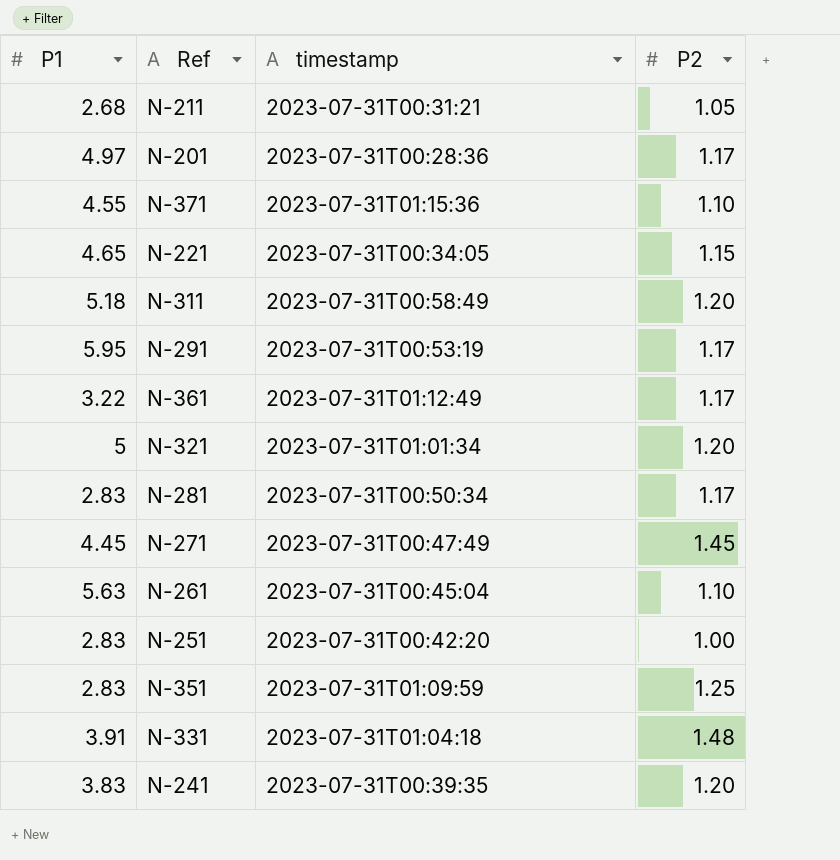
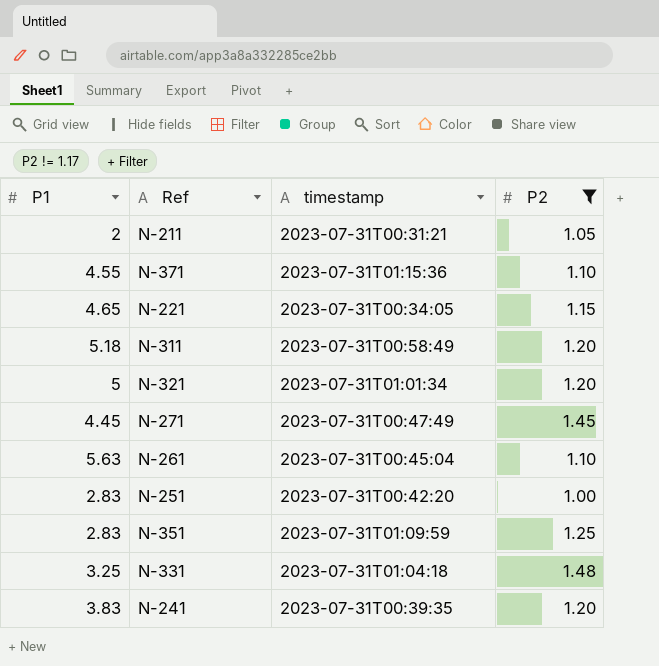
filter: none -> P2 != 1.17
N-211 | P1: 2.68 -> 2
N-331 | P1: 3.91 -> 3.25

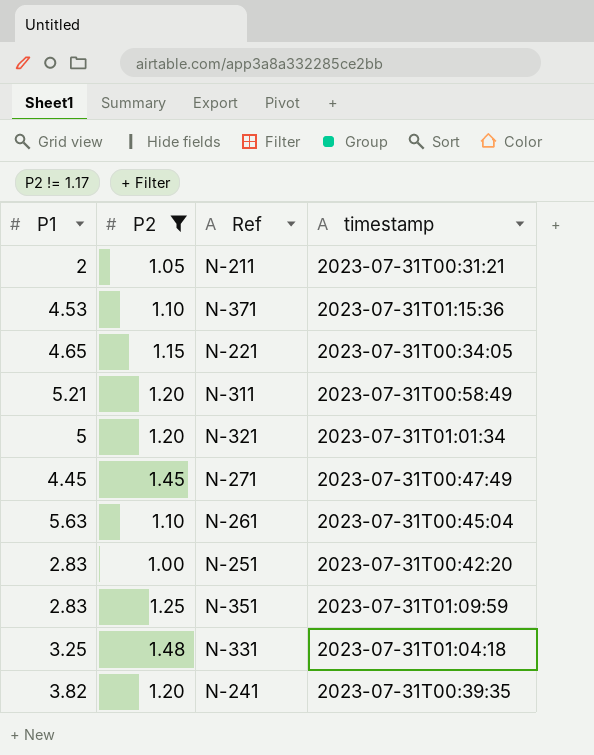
column P2 | position: 4 -> 2
N-371 | P1: 4.55 -> 4.53
N-311 | P1: 5.18 -> 5.21
N-241 | P1: 3.83 -> 3.82

